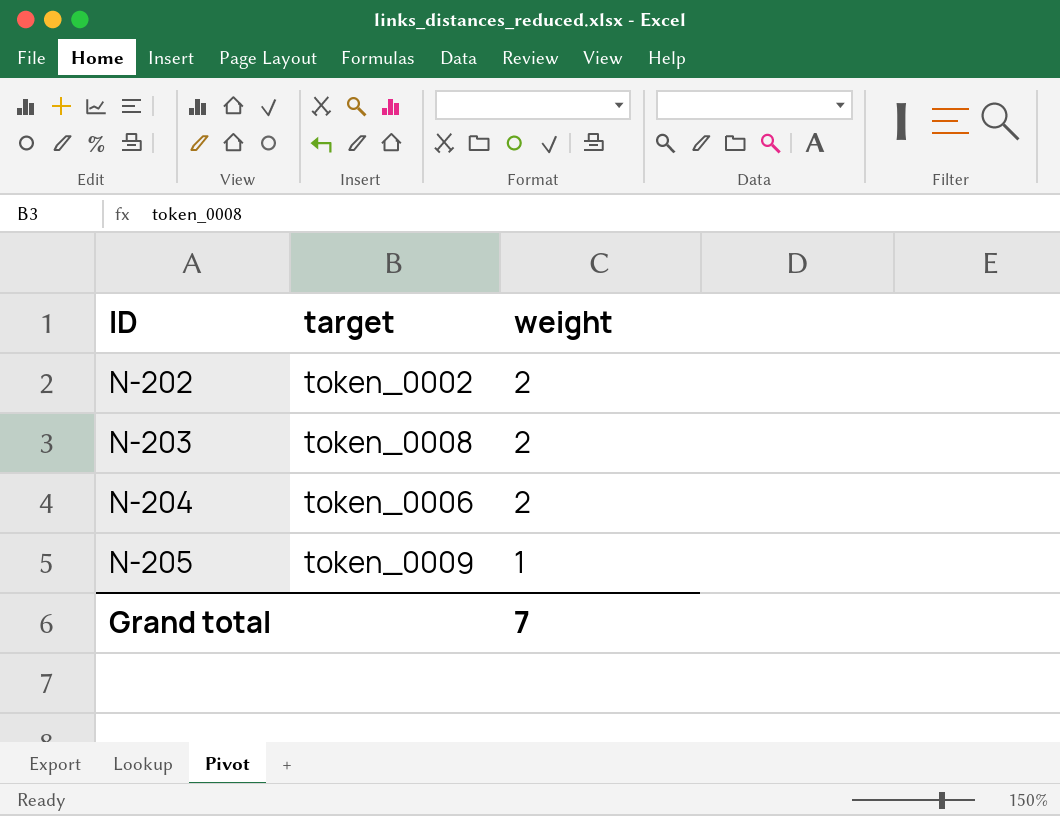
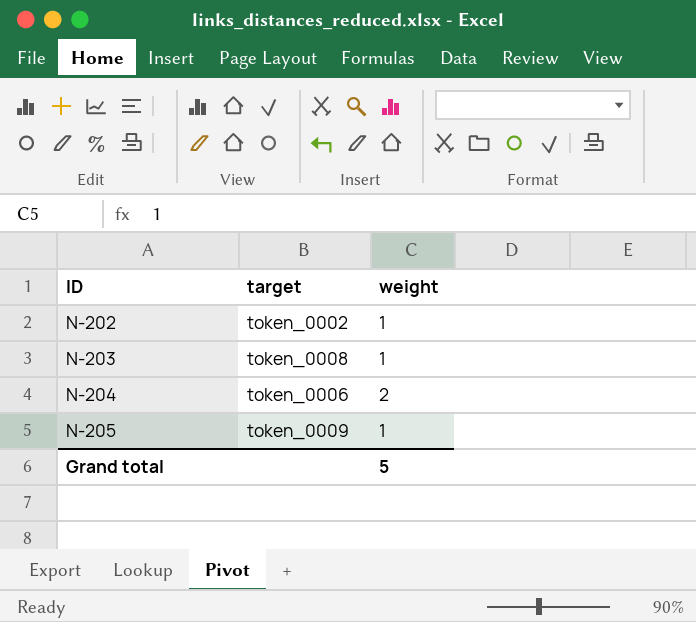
N-202 | weight: 2 -> 1
N-203 | weight: 2 -> 1
Grand total | weight: 7 -> 5

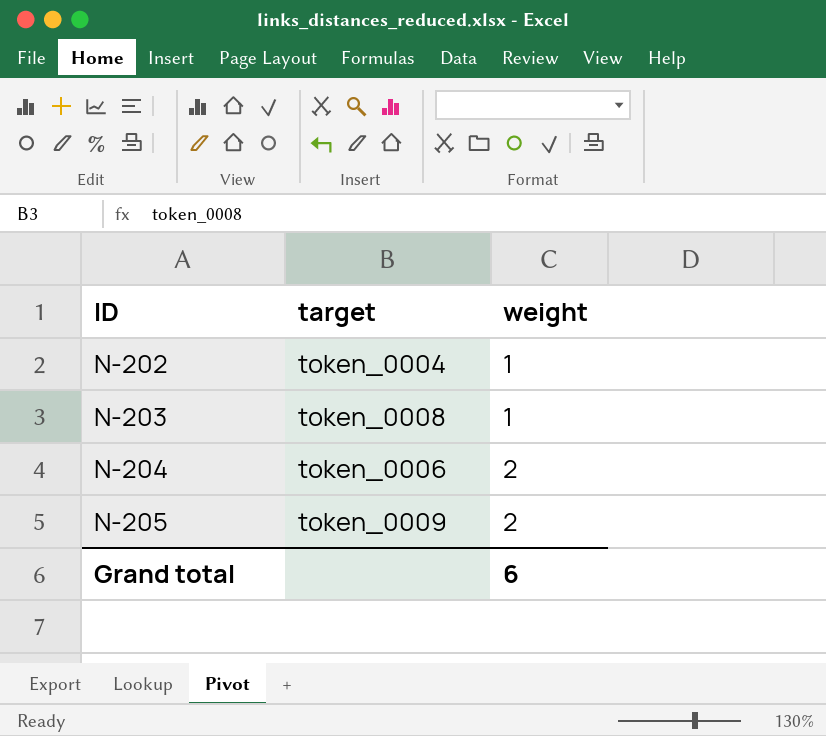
N-202 | target: token_0002 -> token_0004
N-205 | weight: 1 -> 2
Grand total | weight: 5 -> 6

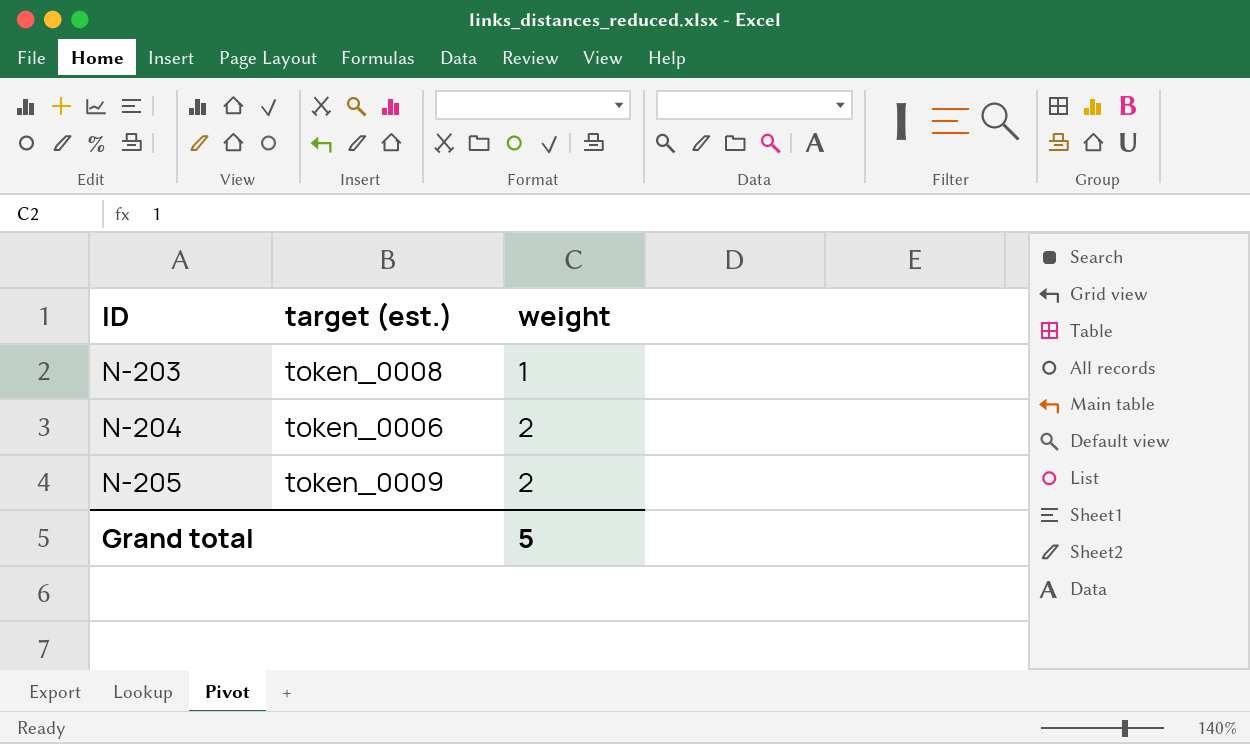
column name: target -> target (est.)
row N-202: token_0004 | 1 -> none
Grand total | weight: 6 -> 5

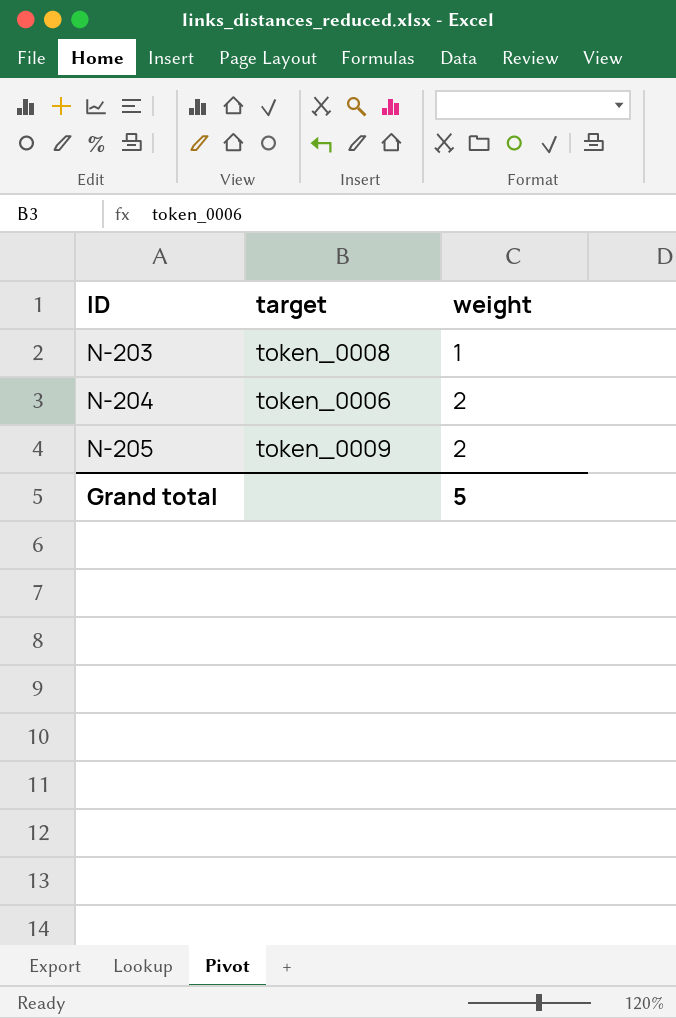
column name: target (est.) -> target

